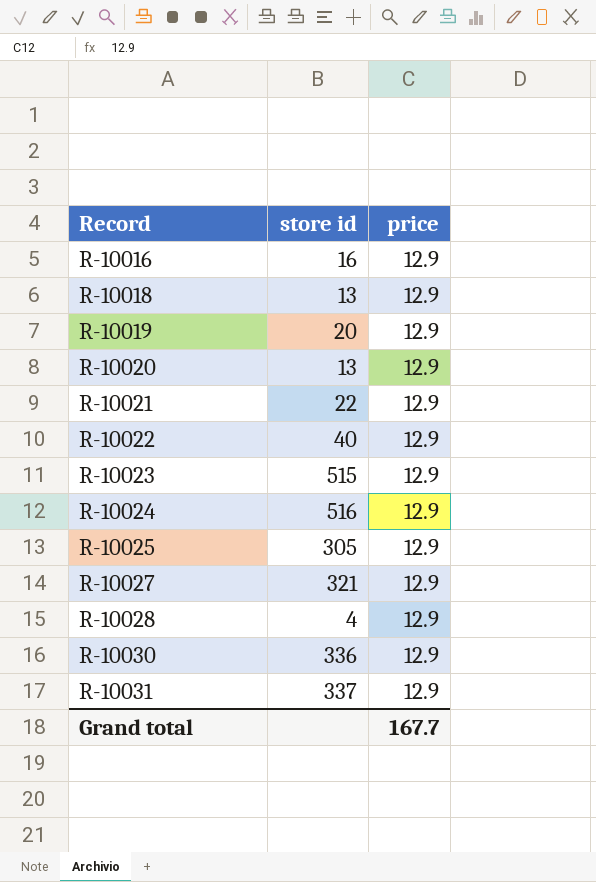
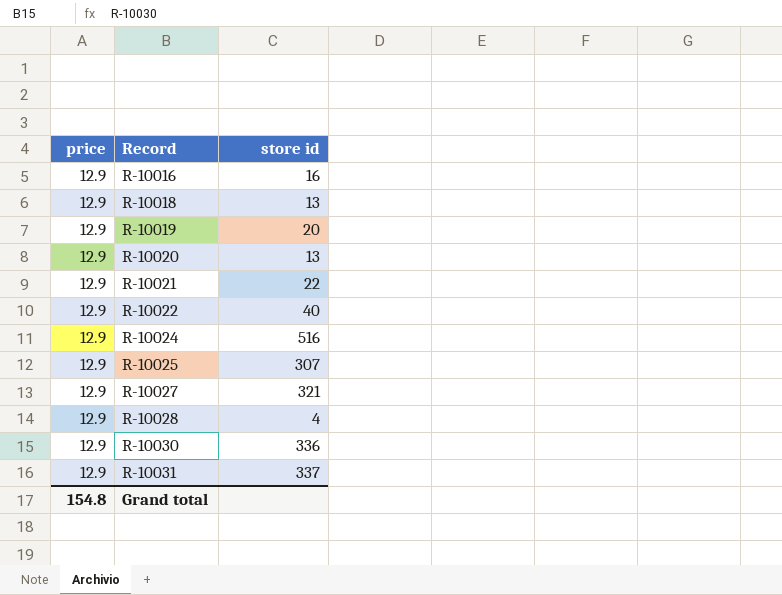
column price | position: 3 -> 1
row R-10023: 515 | 12.9 -> none
R-10025 | store id: 305 -> 307
Grand total | price: 167.7 -> 154.8

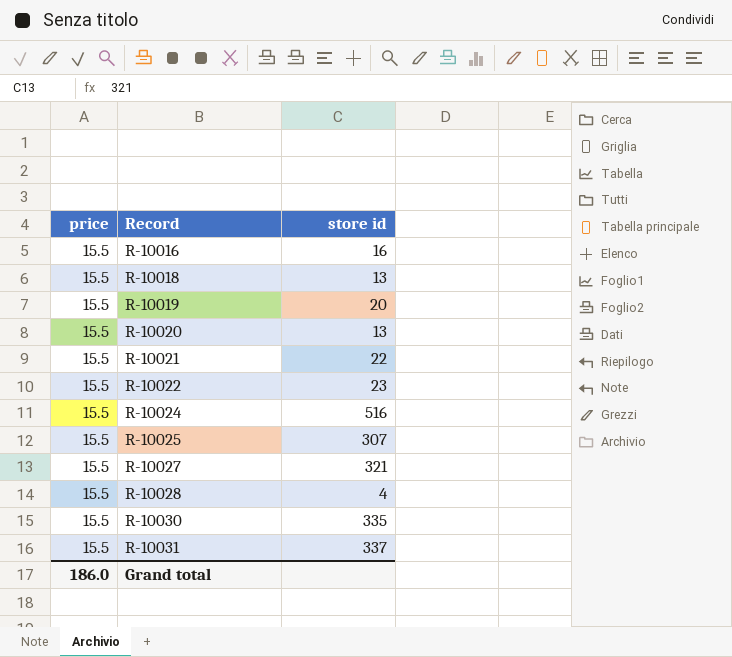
R-10016 | price: 12.9 -> 15.5
R-10018 | price: 12.9 -> 15.5
R-10019 | price: 12.9 -> 15.5
R-10020 | price: 12.9 -> 15.5
R-10021 | price: 12.9 -> 15.5
R-10022 | price: 12.9 -> 15.5
R-10022 | store id: 40 -> 23
R-10024 | price: 12.9 -> 15.5
R-10025 | price: 12.9 -> 15.5
R-10027 | price: 12.9 -> 15.5
R-10028 | price: 12.9 -> 15.5
R-10030 | price: 12.9 -> 15.5
R-10030 | store id: 336 -> 335
R-10031 | price: 12.9 -> 15.5
Grand total | price: 154.8 -> 186.0

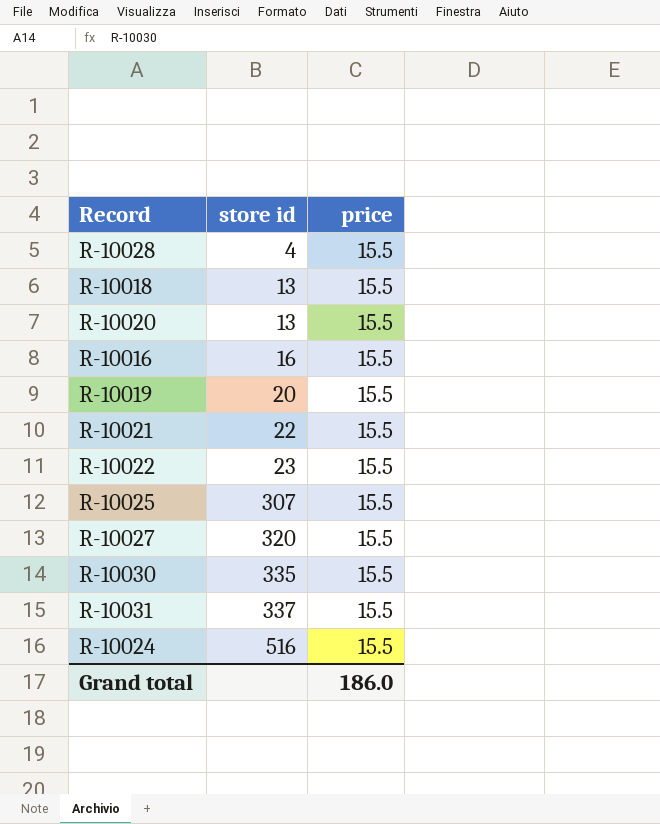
row order: Record ascending -> store id ascending
column price | position: 1 -> 3
R-10027 | store id: 321 -> 320

